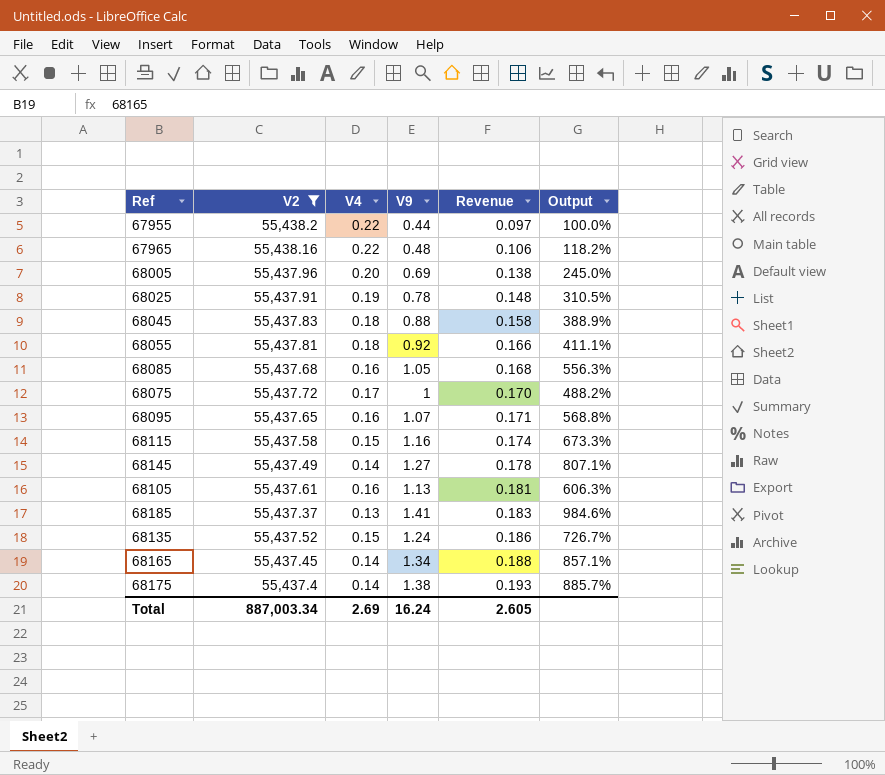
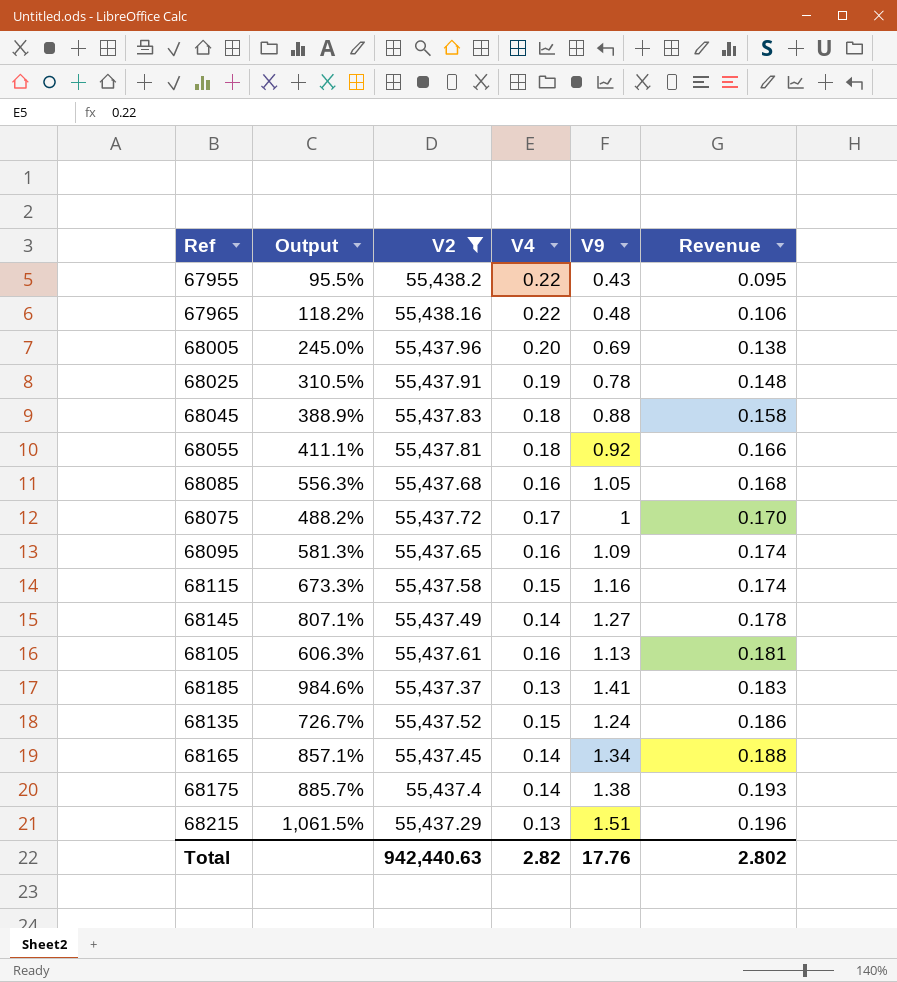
column Output | position: 6 -> 2
67955 | Output: 100.0% -> 95.5%
67955 | V9: 0.44 -> 0.43
67955 | Revenue: 0.097 -> 0.095
68095 | Output: 568.8% -> 581.3%
68095 | V9: 1.07 -> 1.09
68095 | Revenue: 0.171 -> 0.174
row 68215: none -> 1,061.5% | 55,437.29 | 0.13 | 1.51 | 0.196
Total | V2: 887,003.34 -> 942,440.63
Total | V4: 2.69 -> 2.82
Total | V9: 16.24 -> 17.76
Total | Revenue: 2.605 -> 2.802

